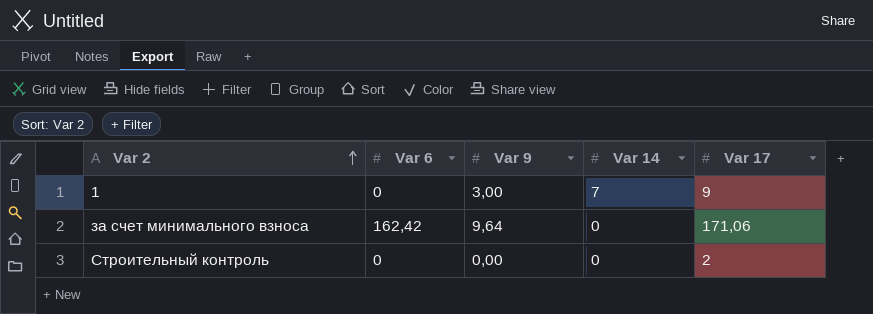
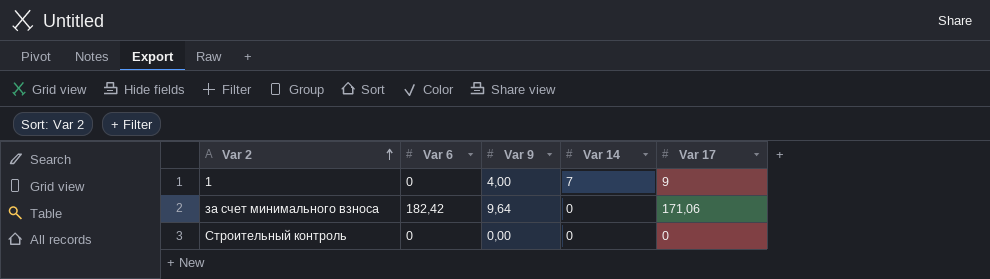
1 | Var 9: 3,00 -> 4,00
за счет минимального взноса | Var 6: 162,42 -> 182,42
Строительный контроль | Var 17: 2 -> 0

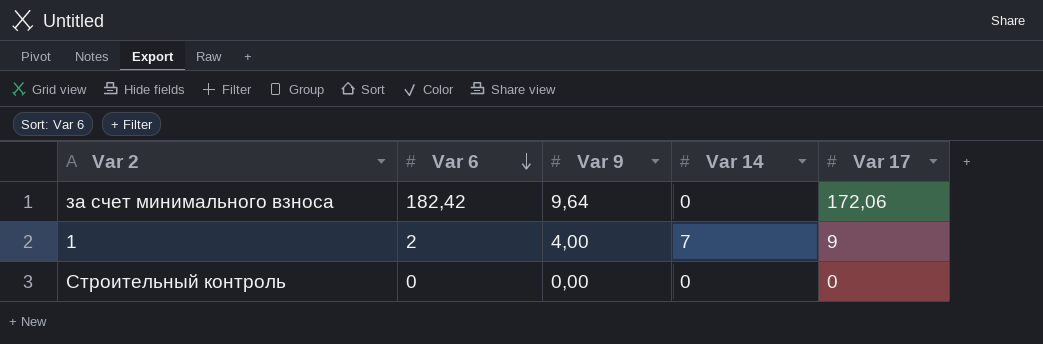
row order: Var 2 ascending -> Var 6 descending
за счет минимального взноса | Var 17: 171,06 -> 172,06
1 | Var 6: 0 -> 2

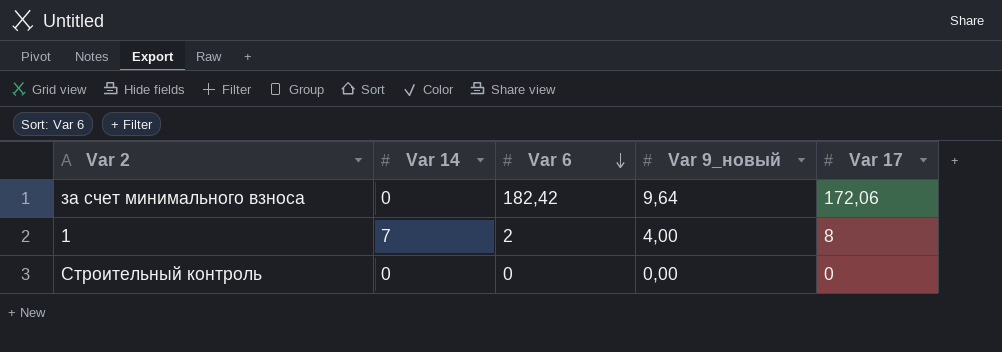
column Var 14 | position: 4 -> 2
column name: Var 9 -> Var 9_новый
1 | Var 17: 9 -> 8

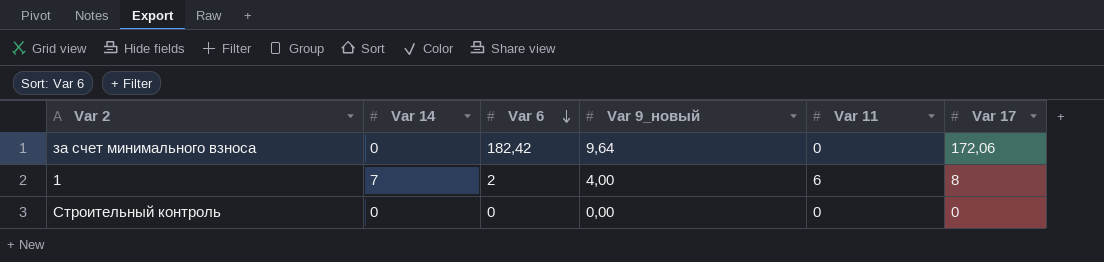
column Var 11 | position: none -> 5

